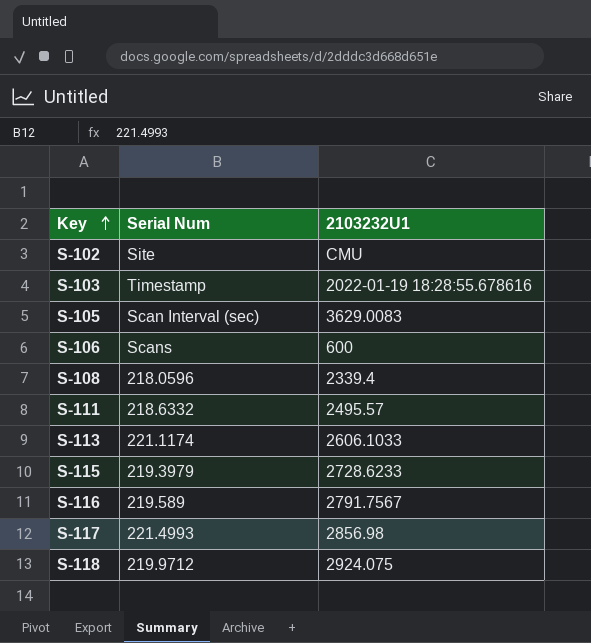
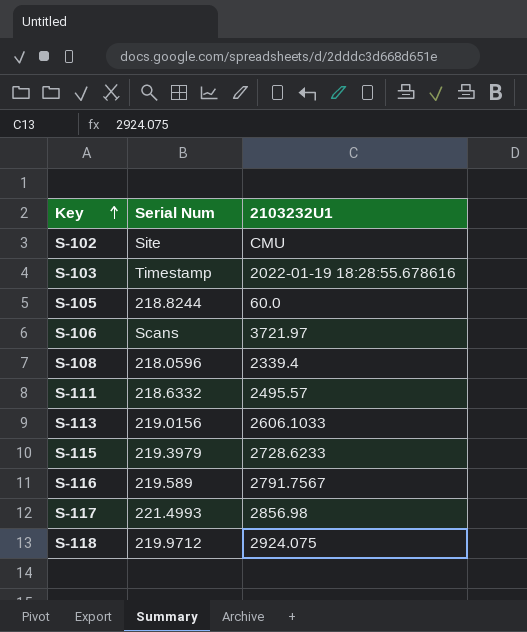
S-105 | Serial Num: Scan Interval (sec) -> 218.8244
S-105 | 2103232U1: 3629.0083 -> 60.0
S-106 | 2103232U1: 600 -> 3721.97
S-113 | Serial Num: 221.1174 -> 219.0156

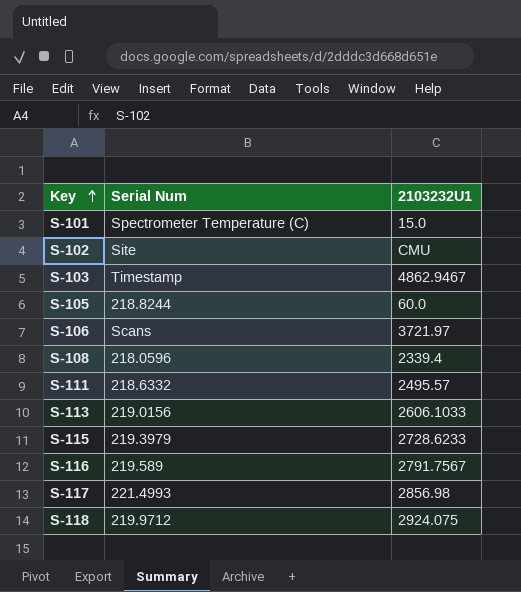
row S-101: none -> Spectrometer Temperature (C) | 15.0
S-103 | 2103232U1: 2022-01-19 18:28:55.678616 -> 4862.9467

